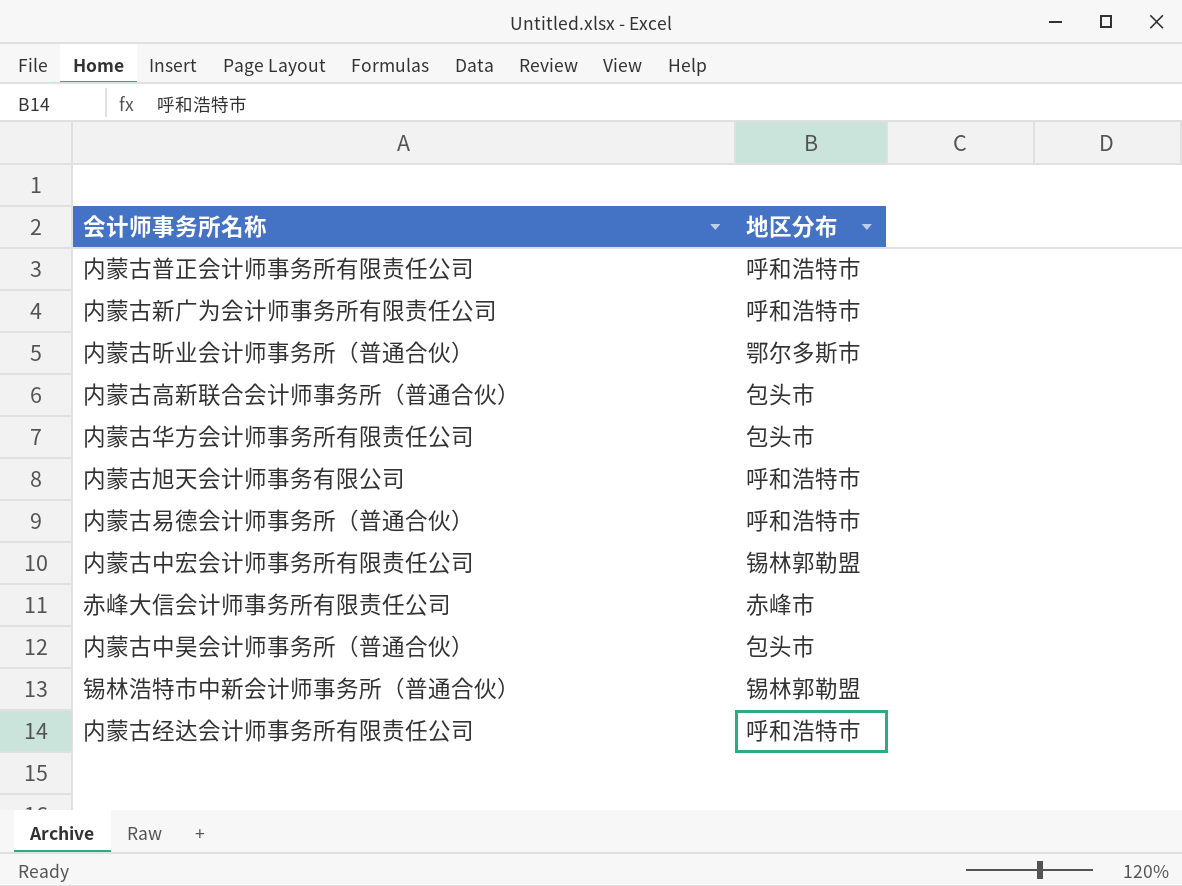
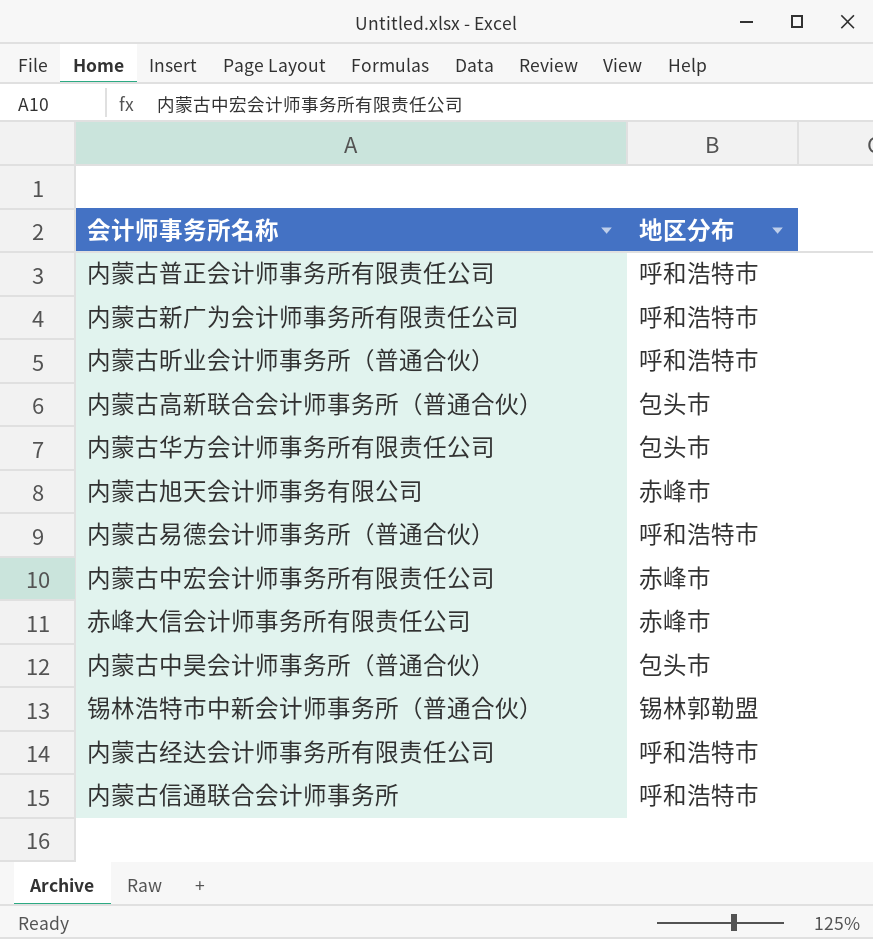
内蒙古昕业会计师事务所（普通合伙） | 地区分布: 鄂尔多斯市 -> 呼和浩特市
内蒙古旭天会计师事务有限公司 | 地区分布: 呼和浩特市 -> 赤峰市
内蒙古中宏会计师事务所有限责任公司 | 地区分布: 锡林郭勒盟 -> 赤峰市
row 内蒙古信通联合会计师事务所: none -> 呼和浩特市

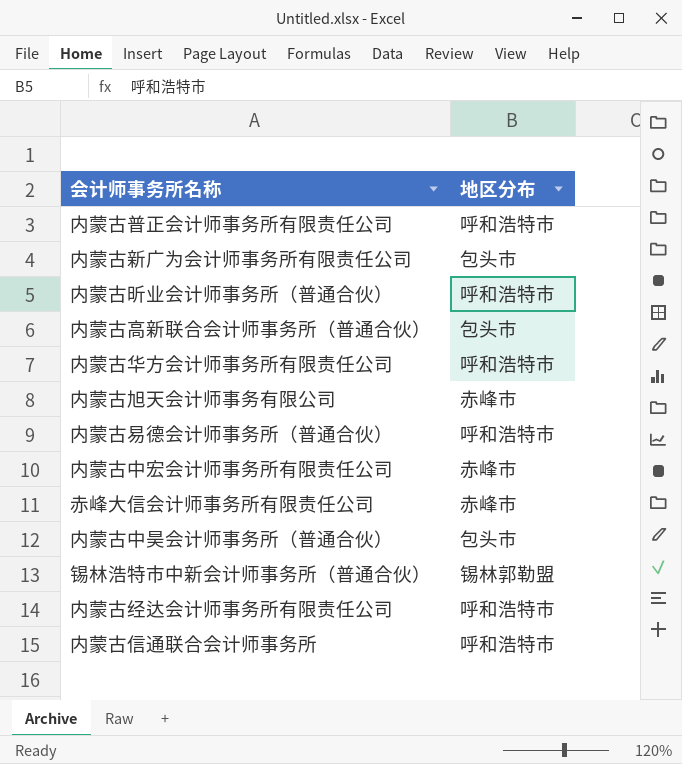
内蒙古新广为会计师事务所有限责任公司 | 地区分布: 呼和浩特市 -> 包头市
内蒙古华方会计师事务所有限责任公司 | 地区分布: 包头市 -> 呼和浩特市

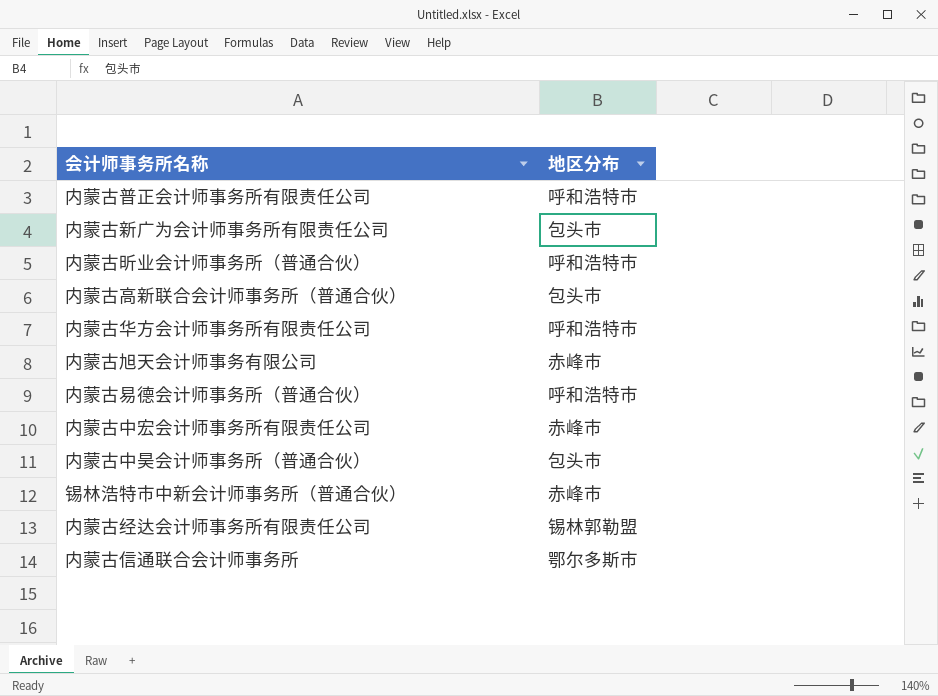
row 赤峰大信会计师事务所有限责任公司: 赤峰市 -> none
锡林浩特市中新会计师事务所（普通合伙） | 地区分布: 锡林郭勒盟 -> 赤峰市
内蒙古经达会计师事务所有限责任公司 | 地区分布: 呼和浩特市 -> 锡林郭勒盟
内蒙古信通联合会计师事务所 | 地区分布: 呼和浩特市 -> 鄂尔多斯市

